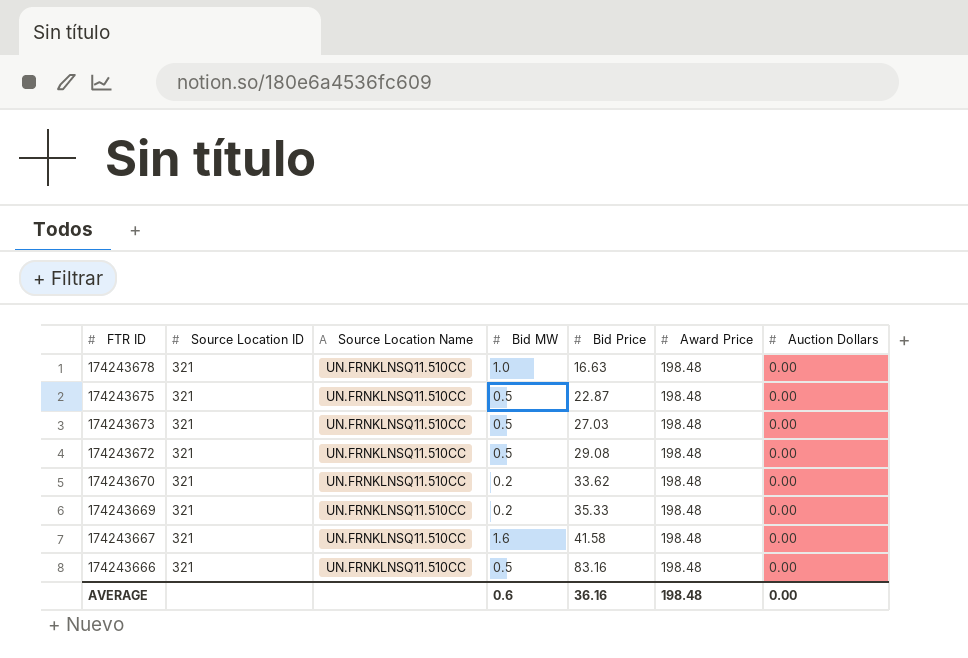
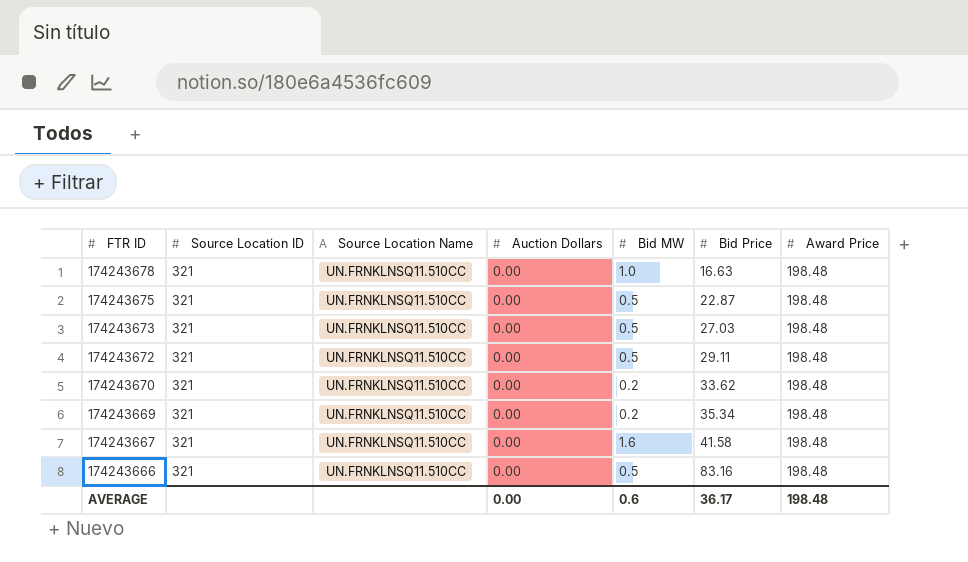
column Auction Dollars | position: 7 -> 4
174243672 | Bid Price: 29.08 -> 29.11
174243669 | Bid Price: 35.33 -> 35.34
AVERAGE | Bid Price: 36.16 -> 36.17

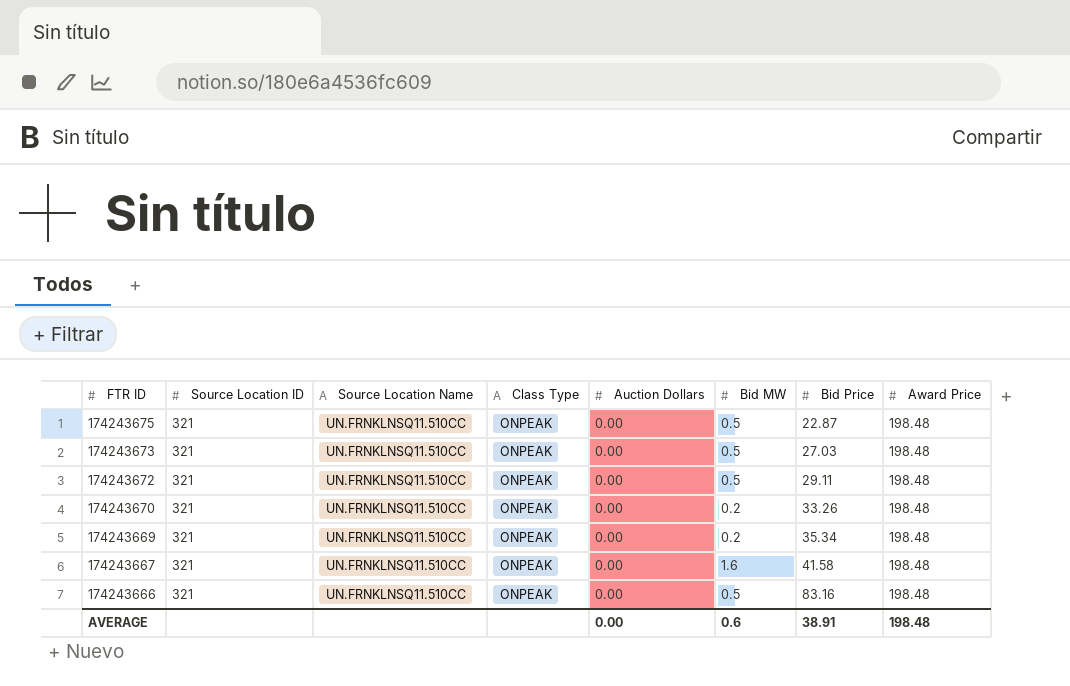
column Class Type | position: none -> 4
row 174243678: 321 | UN.FRNKLNSQ11.510CC | 0.00 | 1.0 | 16.63 | 198.48 -> none
174243670 | Bid Price: 33.62 -> 33.26
AVERAGE | Bid Price: 36.17 -> 38.91

